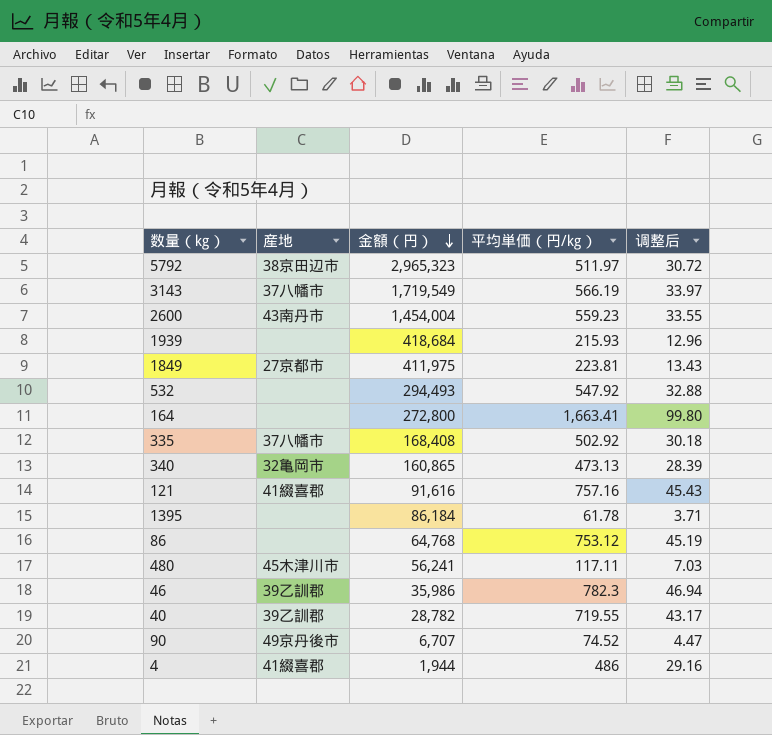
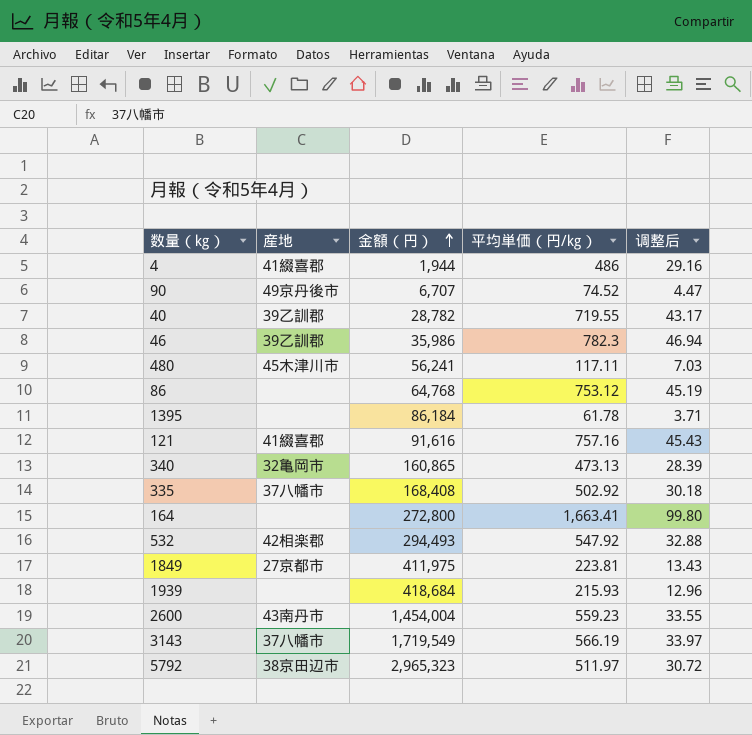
row order: 金額（円） descending -> 金額（円） ascending
532 | 産地: none -> 42相楽郡

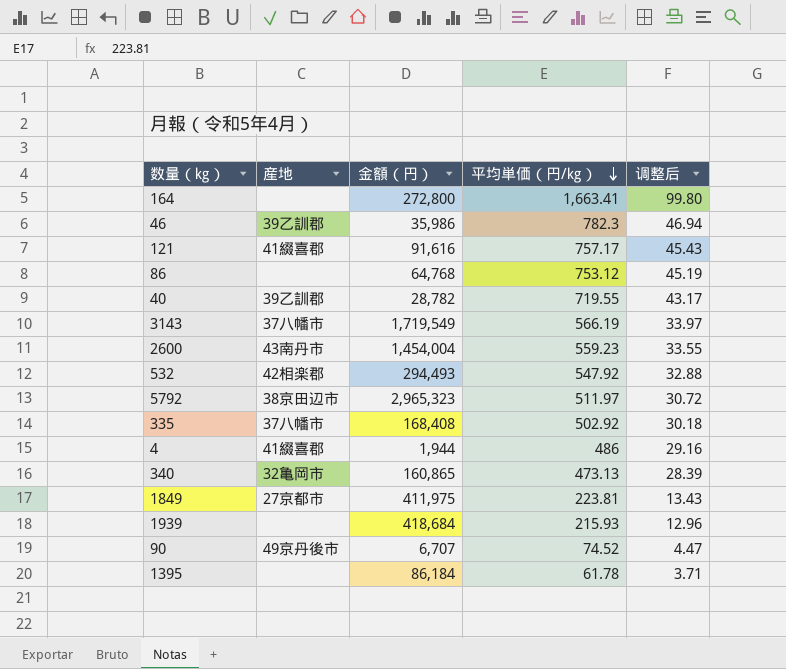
row order: 金額（円） ascending -> 平均単価（円/㎏） descending
row 480: 45木津川市 | 56,241 | 117.11 | 7.03 -> none
121 | 平均単価（円/㎏）: 757.16 -> 757.17

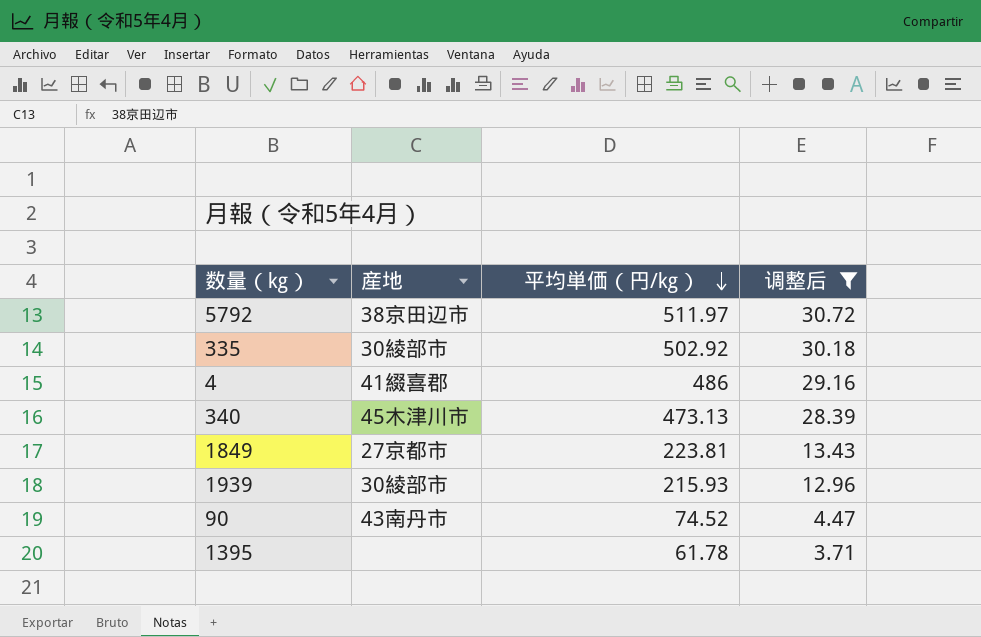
filter: none -> 调整后 <= 30.72
column 金額（円） | position: 3 -> none
335 | 産地: 37八幡市 -> 30綾部市
340 | 産地: 32亀岡市 -> 45木津川市
1939 | 産地: none -> 30綾部市
90 | 産地: 49京丹後市 -> 43南丹市

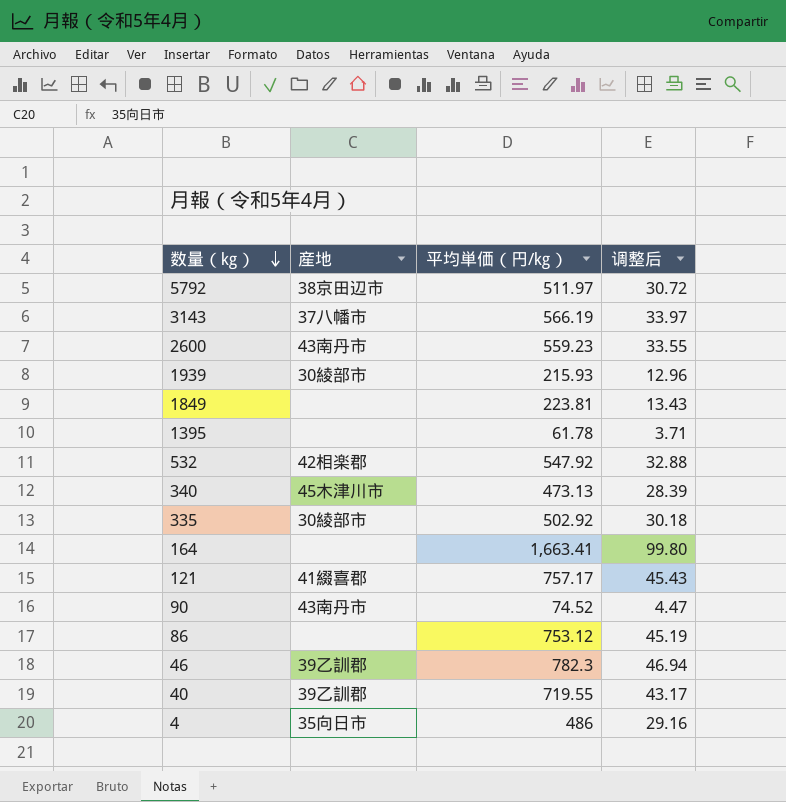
filter: 调整后 <= 30.72 -> none
row order: 平均単価（円/㎏） descending -> 数量（㎏） descending
1849 | 産地: 27京都市 -> none
4 | 産地: 41綴喜郡 -> 35向日市

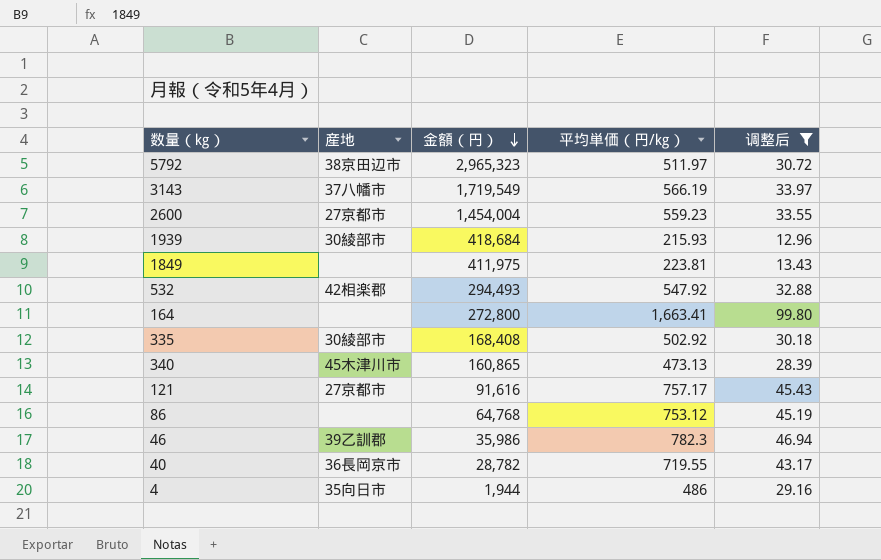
filter: none -> 调整后 >= 12.96
row order: 数量（㎏） descending -> 金額（円） descending
column 金額（円） | position: none -> 3
2600 | 産地: 43南丹市 -> 27京都市
121 | 産地: 41綴喜郡 -> 27京都市
40 | 産地: 39乙訓郡 -> 36長岡京市

